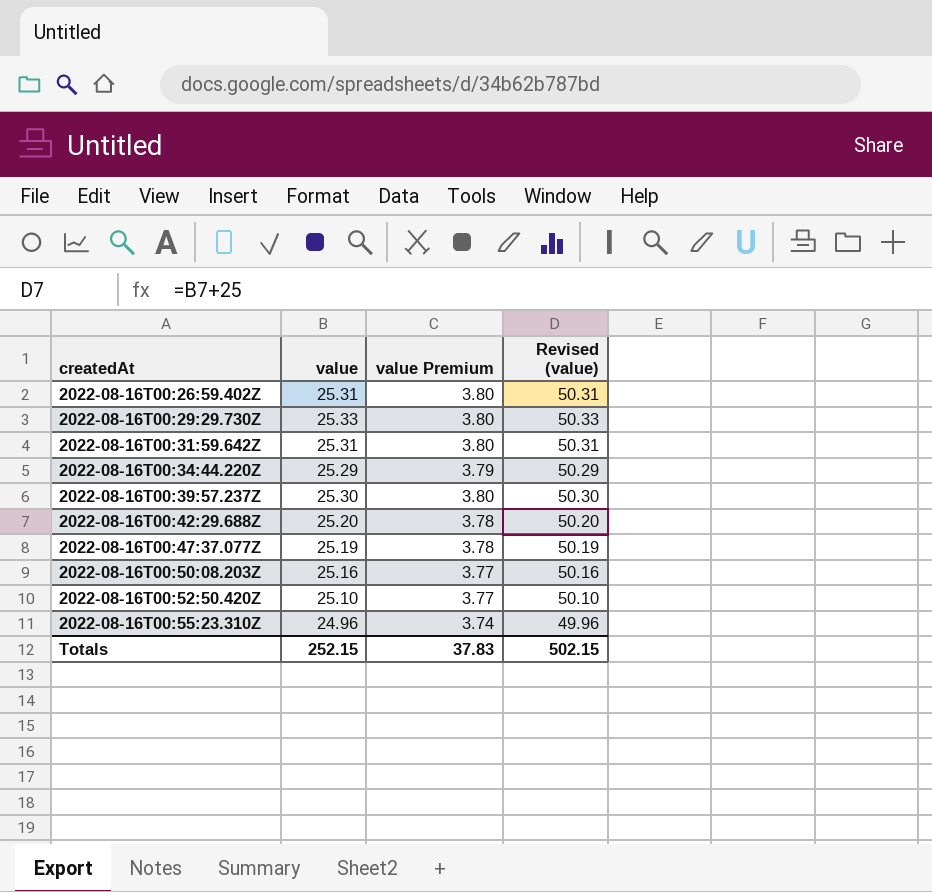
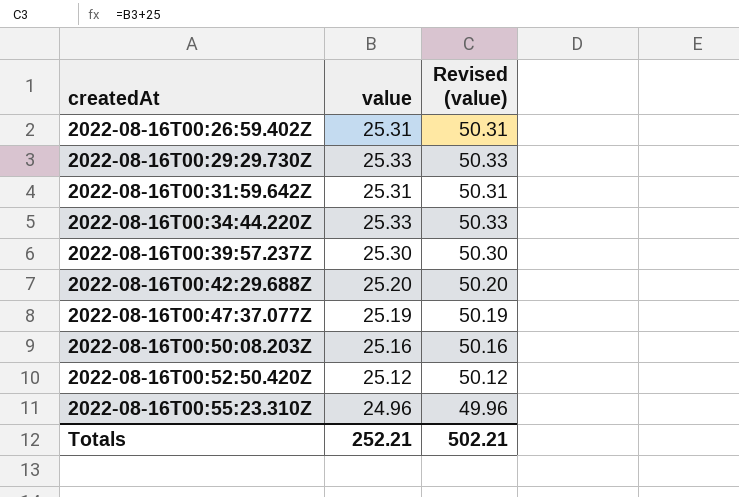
column value Premium | formula: [value] * 0.15 -> none
2022-08-16T00:34:44.220Z | value: 25.29 -> 25.33
2022-08-16T00:34:44.220Z | Revised (value): 50.29 -> 50.33
2022-08-16T00:52:50.420Z | value: 25.10 -> 25.12
2022-08-16T00:52:50.420Z | Revised (value): 50.10 -> 50.12
Totals | value: 252.15 -> 252.21
Totals | Revised (value): 502.15 -> 502.21

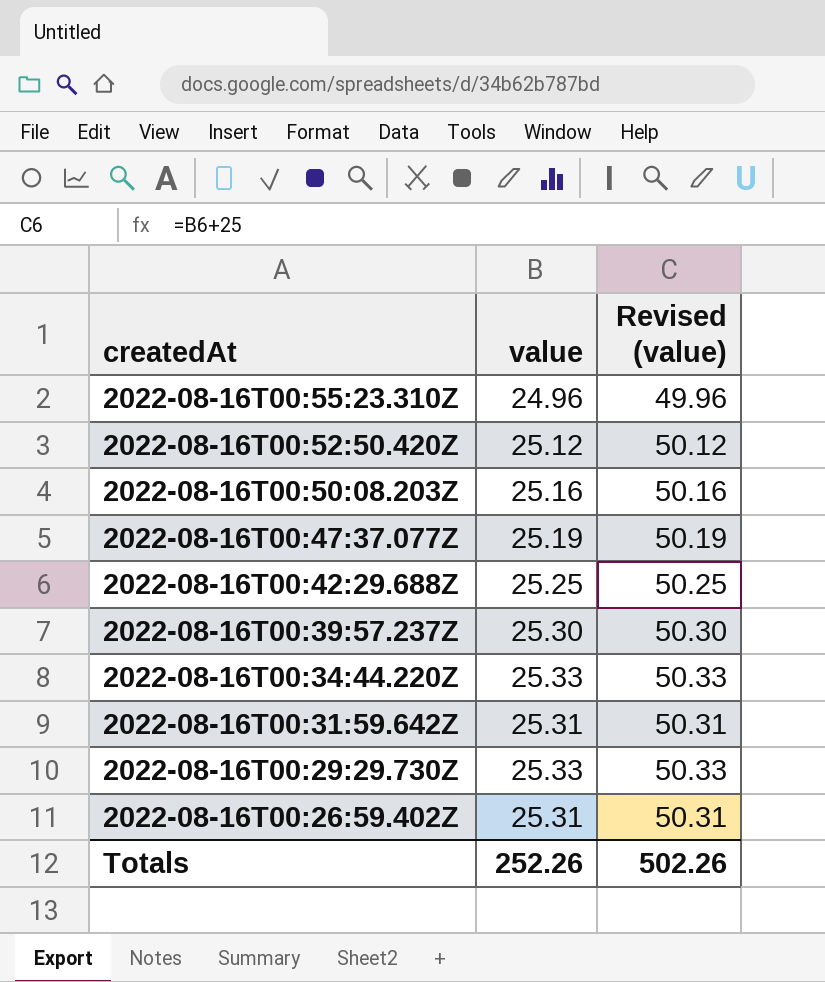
row order: createdAt ascending -> createdAt descending
2022-08-16T00:42:29.688Z | value: 25.20 -> 25.25
2022-08-16T00:42:29.688Z | Revised (value): 50.20 -> 50.25
Totals | value: 252.21 -> 252.26
Totals | Revised (value): 502.21 -> 502.26

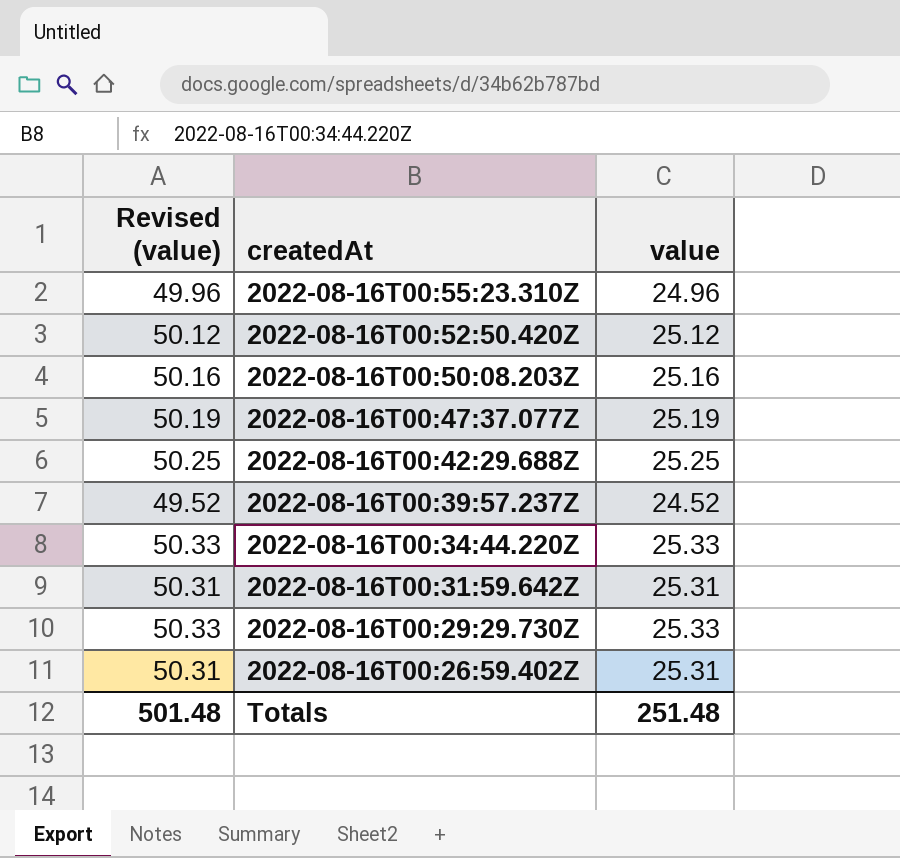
column Revised (value) | position: 3 -> 1
2022-08-16T00:39:57.237Z | Revised (value): 50.30 -> 49.52
2022-08-16T00:39:57.237Z | value: 25.30 -> 24.52
Totals | Revised (value): 502.26 -> 501.48
Totals | value: 252.26 -> 251.48

